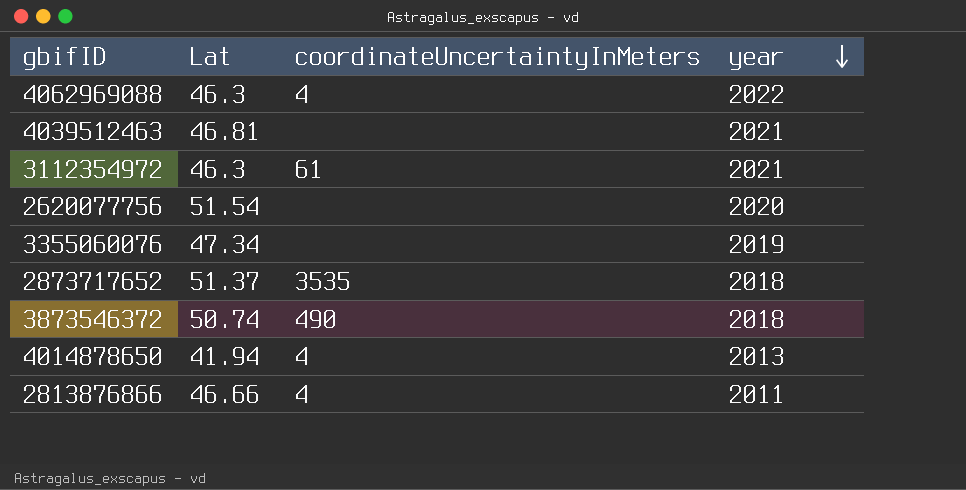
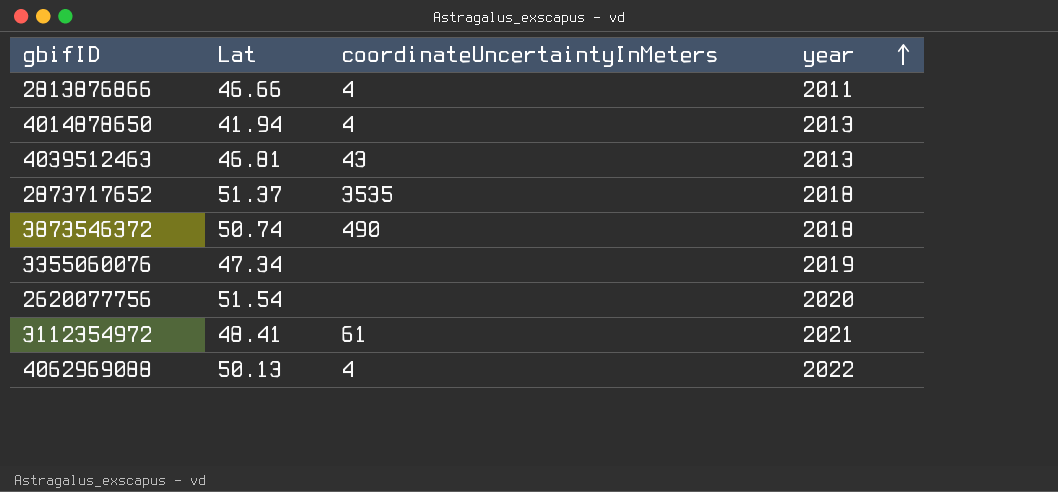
row order: year descending -> year ascending
4039512463 | coordinateUncertaintyInMeters: none -> 43
4039512463 | year: 2021 -> 2013
3112354972 | Lat: 46.3 -> 48.41
4062969088 | Lat: 46.3 -> 50.13

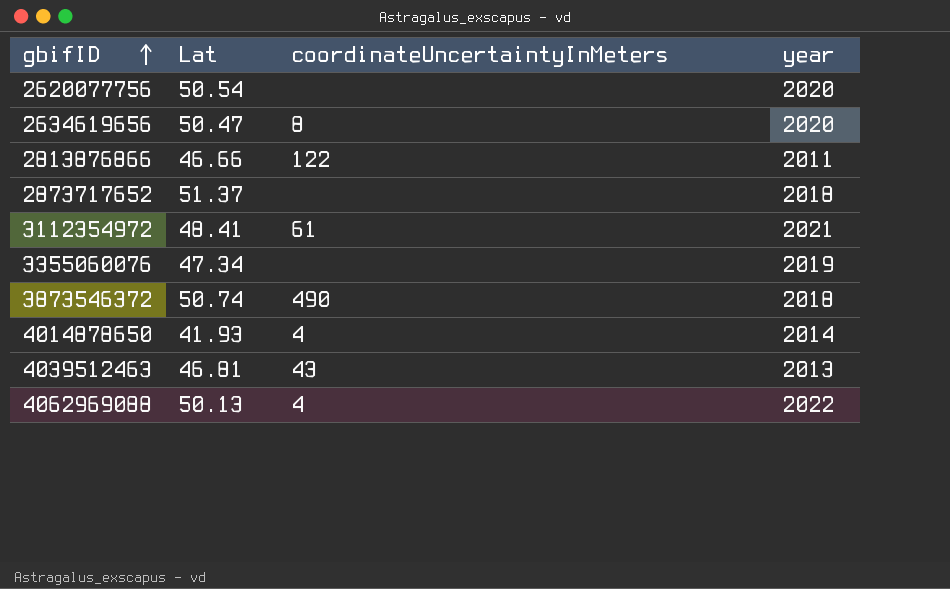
row order: year ascending -> gbifID ascending
2620077756 | Lat: 51.54 -> 50.54
row 2634619656: none -> 50.47 | 8 | 2020
2813876866 | coordinateUncertaintyInMeters: 4 -> 122
2873717652 | coordinateUncertaintyInMeters: 3535 -> none
4014878650 | Lat: 41.94 -> 41.93
4014878650 | year: 2013 -> 2014

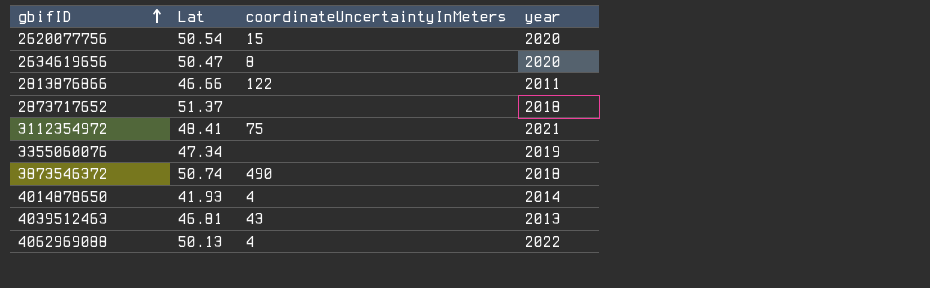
2620077756 | coordinateUncertaintyInMeters: none -> 15
3112354972 | coordinateUncertaintyInMeters: 61 -> 75

